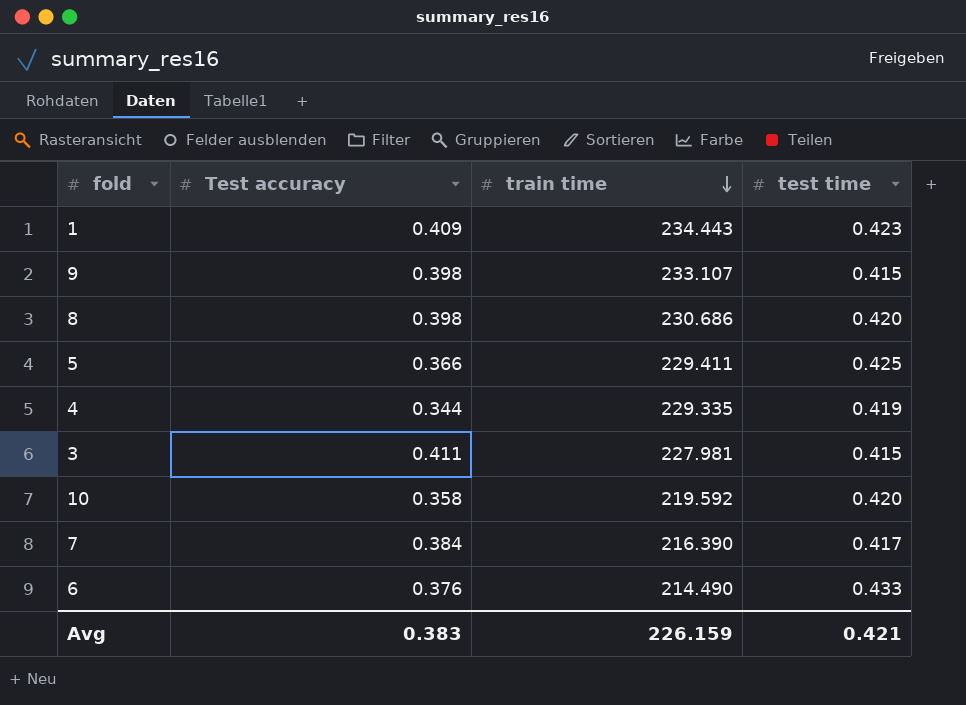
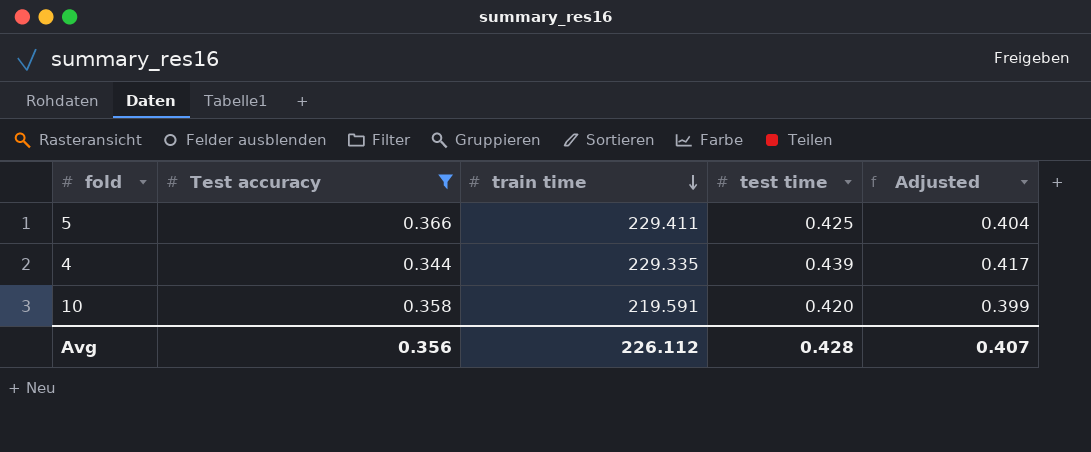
filter: none -> Test accuracy <= 0.366
column Adjusted | formula: none -> [test time] * 0.95
4 | test time: 0.419 -> 0.439
10 | train time: 219.592 -> 219.591
Avg | Test accuracy: 0.383 -> 0.356
Avg | train time: 226.159 -> 226.112
Avg | test time: 0.421 -> 0.428

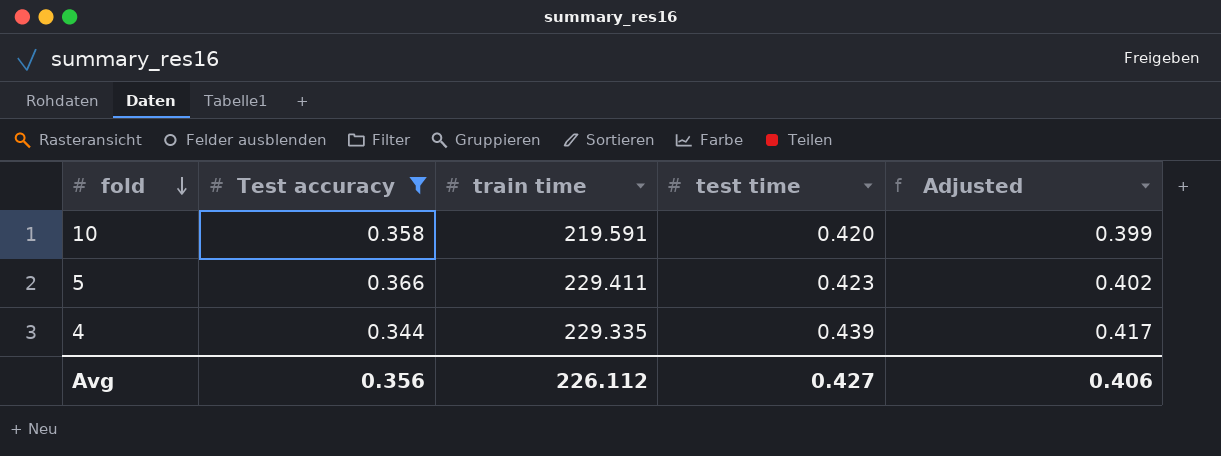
row order: train time descending -> fold descending
5 | test time: 0.425 -> 0.423
5 | Adjusted: 0.404 -> 0.402
Avg | test time: 0.428 -> 0.427
Avg | Adjusted: 0.407 -> 0.406

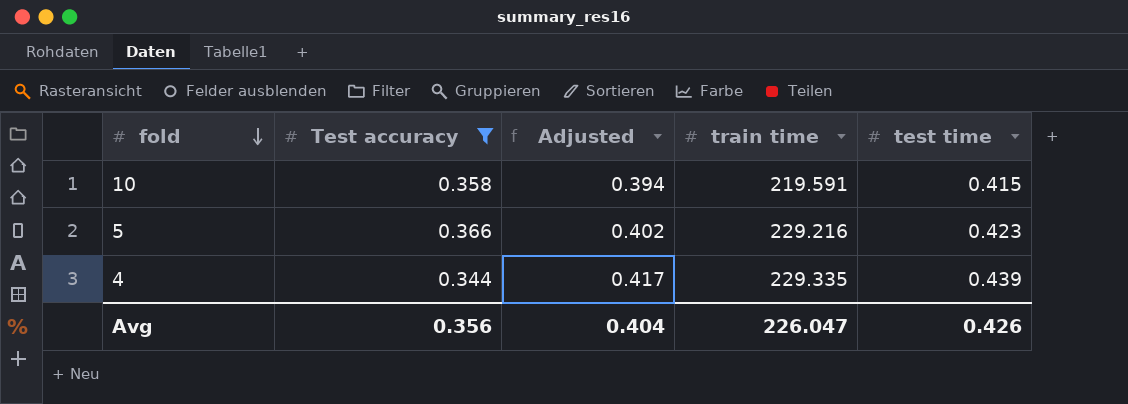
column Adjusted | position: 5 -> 3
10 | Adjusted: 0.399 -> 0.394
10 | test time: 0.420 -> 0.415
5 | train time: 229.411 -> 229.216
Avg | Adjusted: 0.406 -> 0.404
Avg | train time: 226.112 -> 226.047
Avg | test time: 0.427 -> 0.426

